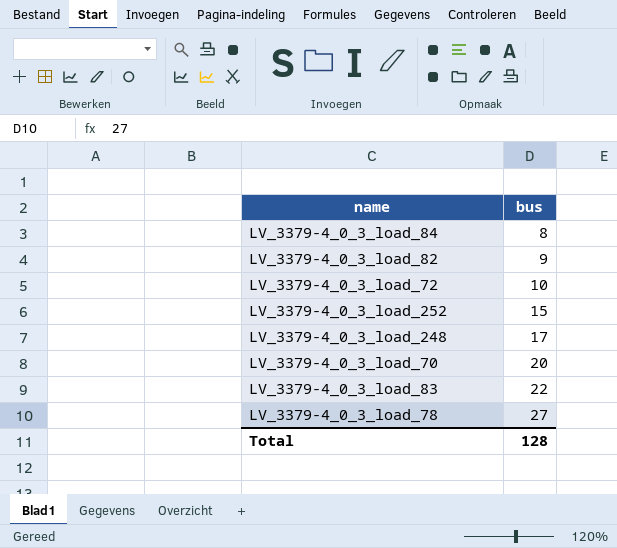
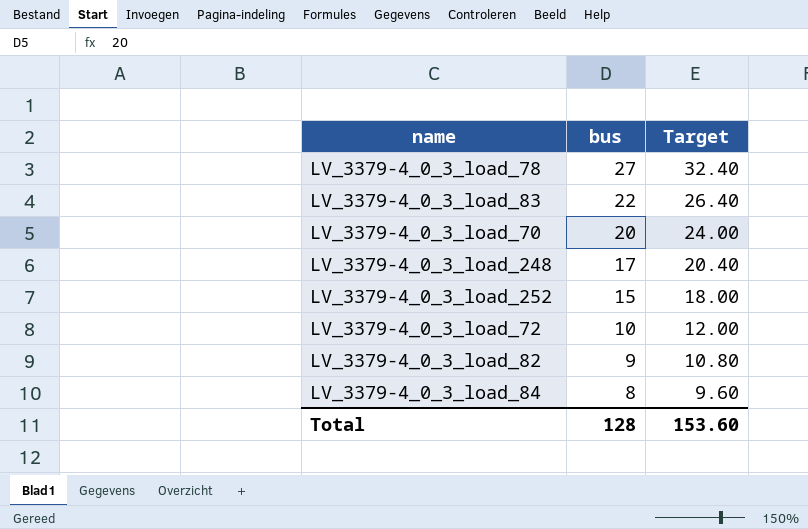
row order: bus ascending -> bus descending
column Target | formula: none -> [bus] * 1.2

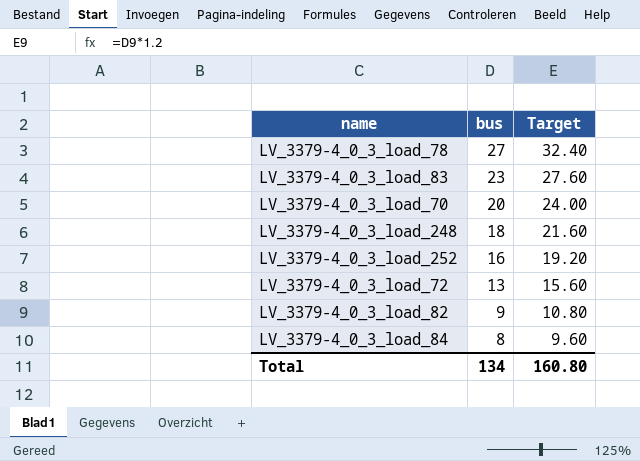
LV_3379-4_0_3_load_83 | bus: 22 -> 23
LV_3379-4_0_3_load_83 | Target: 26.40 -> 27.60
LV_3379-4_0_3_load_248 | bus: 17 -> 18
LV_3379-4_0_3_load_248 | Target: 20.40 -> 21.60
LV_3379-4_0_3_load_252 | bus: 15 -> 16
LV_3379-4_0_3_load_252 | Target: 18.00 -> 19.20
LV_3379-4_0_3_load_72 | bus: 10 -> 13
LV_3379-4_0_3_load_72 | Target: 12.00 -> 15.60
Total | bus: 128 -> 134
Total | Target: 153.60 -> 160.80

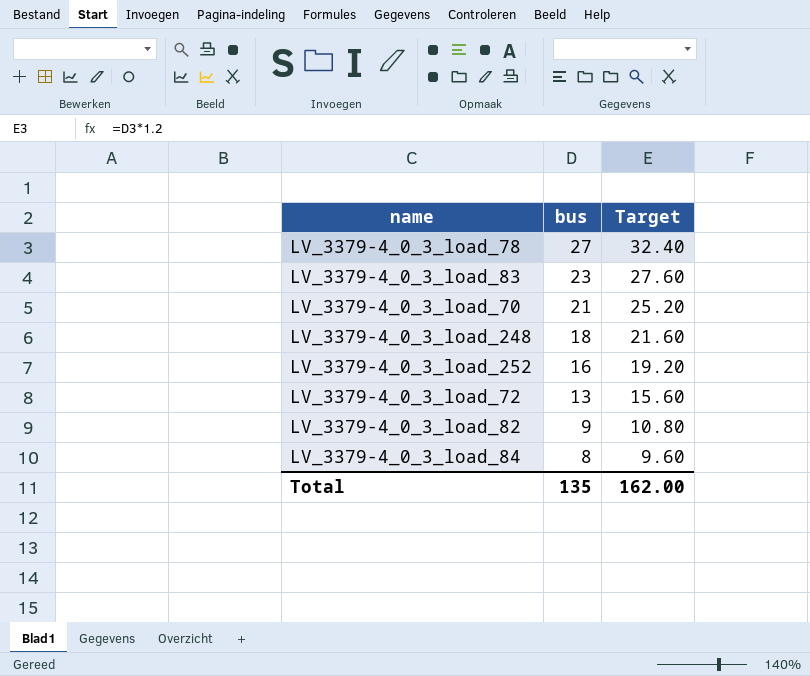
LV_3379-4_0_3_load_70 | bus: 20 -> 21
LV_3379-4_0_3_load_70 | Target: 24.00 -> 25.20
Total | bus: 134 -> 135
Total | Target: 160.80 -> 162.00

